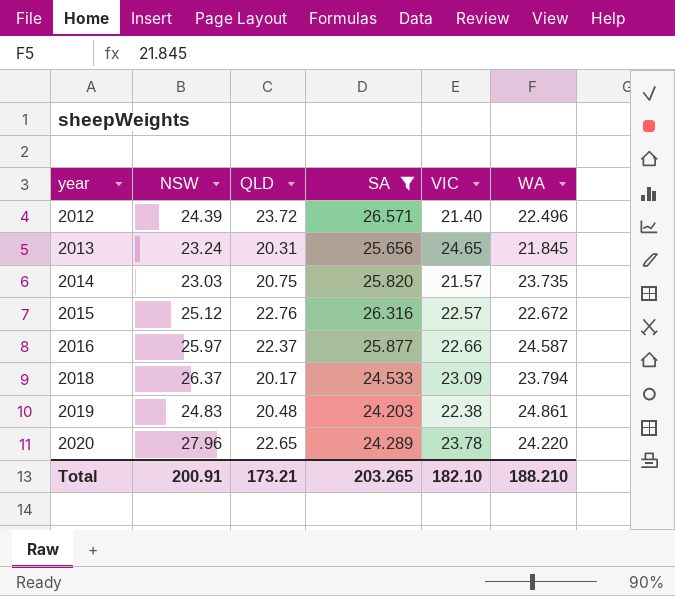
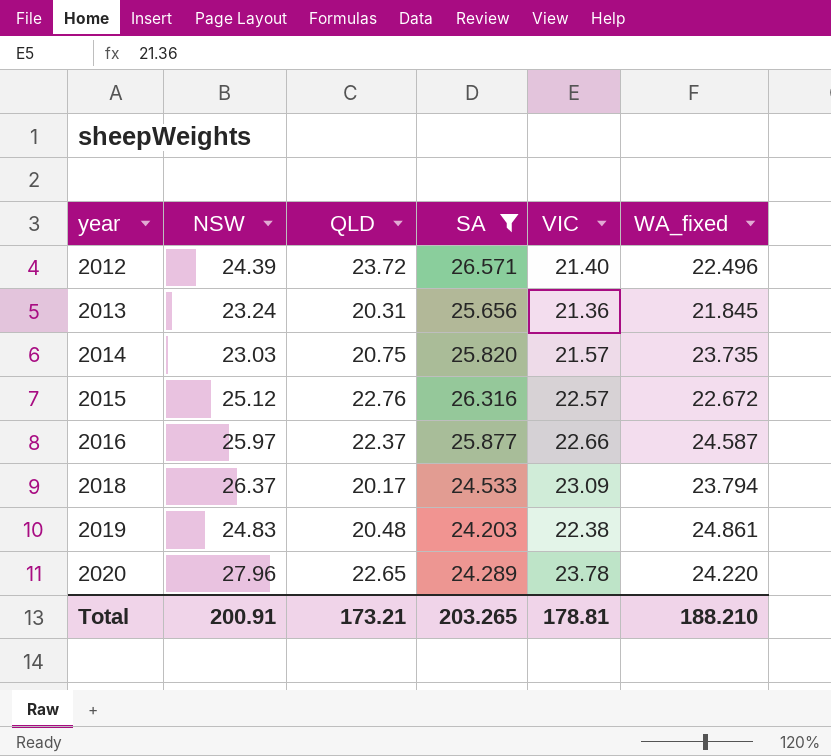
column name: WA -> WA_fixed
2013 | VIC: 24.65 -> 21.36
Total | VIC: 182.10 -> 178.81

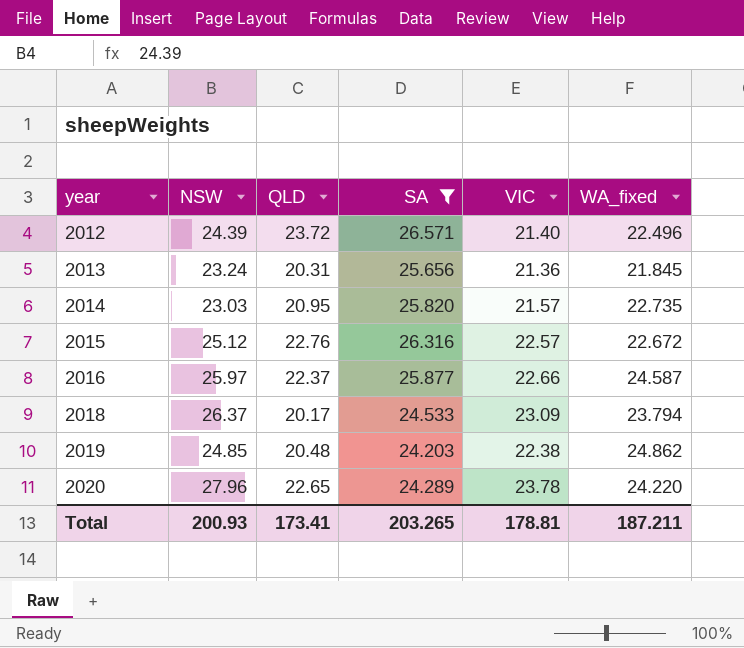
2014 | QLD: 20.75 -> 20.95
2014 | WA_fixed: 23.735 -> 22.735
2019 | NSW: 24.83 -> 24.85
2019 | WA_fixed: 24.861 -> 24.862
Total | NSW: 200.91 -> 200.93
Total | QLD: 173.21 -> 173.41
Total | WA_fixed: 188.210 -> 187.211

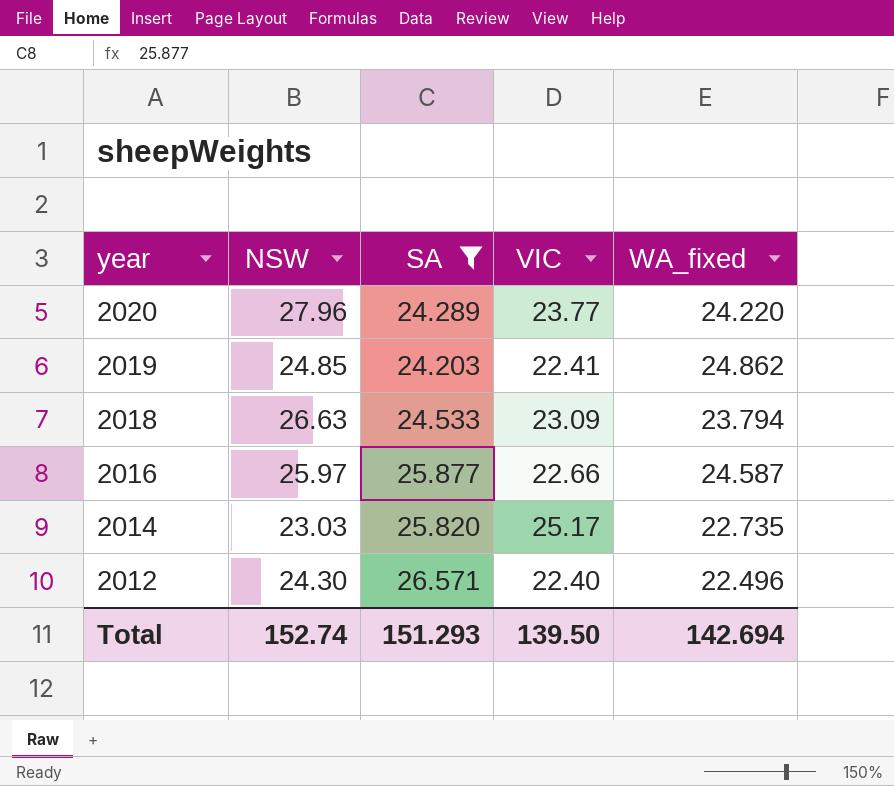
row order: year ascending -> year descending
column QLD | position: 3 -> none
row 2013: 23.24 | 20.31 | 25.656 | 21.36 | 21.845 -> none
row 2015: 25.12 | 22.76 | 26.316 | 22.57 | 22.672 -> none
2020 | VIC: 23.78 -> 23.77
2019 | VIC: 22.38 -> 22.41
2018 | NSW: 26.37 -> 26.63
2014 | VIC: 21.57 -> 25.17
2012 | NSW: 24.39 -> 24.30
2012 | VIC: 21.40 -> 22.40
Total | NSW: 200.93 -> 152.74
Total | SA: 203.265 -> 151.293
Total | VIC: 178.81 -> 139.50
Total | WA_fixed: 187.211 -> 142.694

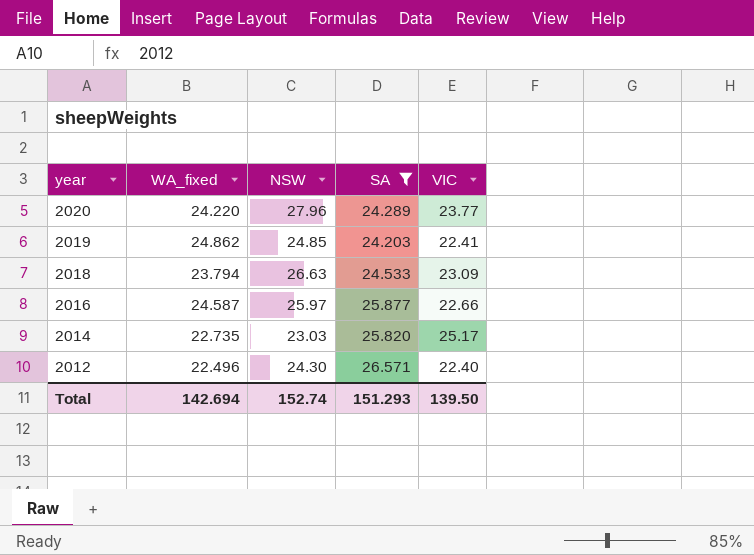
column WA_fixed | position: 5 -> 2

